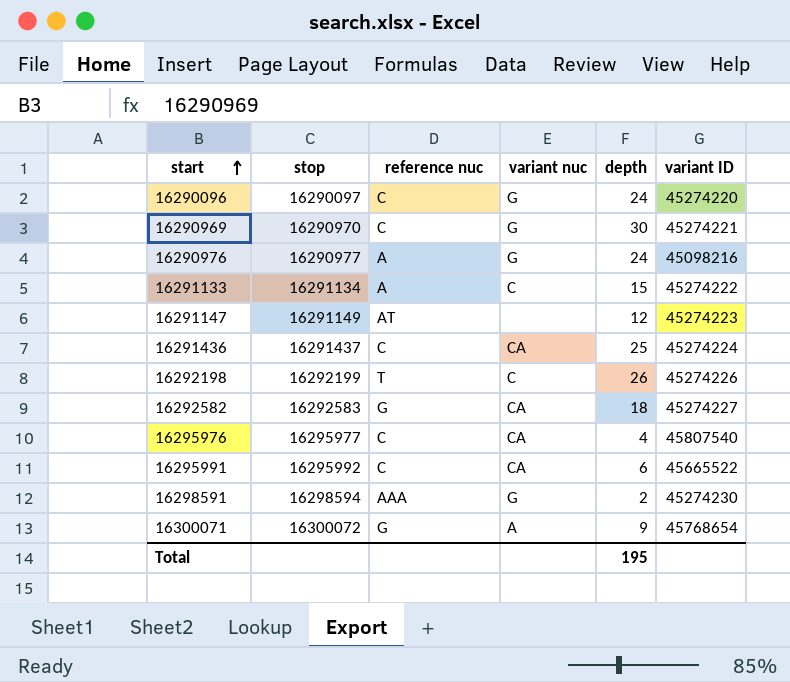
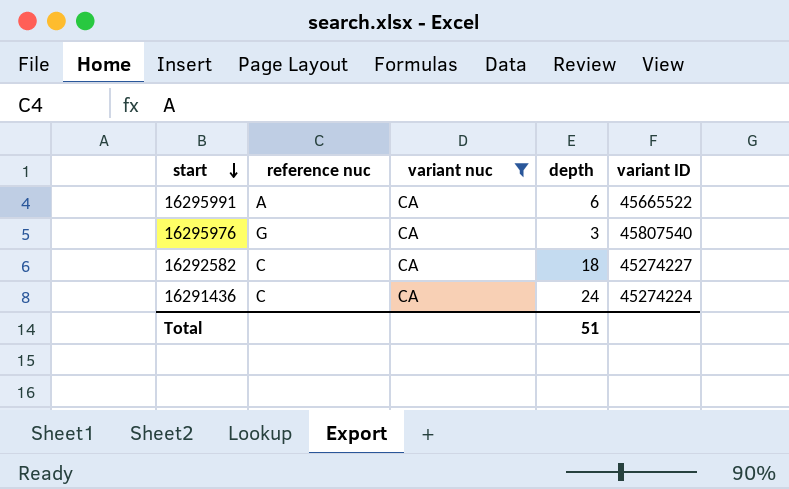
filter: none -> variant nuc = CA
row order: start ascending -> start descending
column stop | position: 2 -> none
16295991 | reference nuc: C -> A
16295976 | reference nuc: C -> G
16295976 | depth: 4 -> 3
16292582 | reference nuc: G -> C
16291436 | depth: 25 -> 24
Total | depth: 195 -> 51

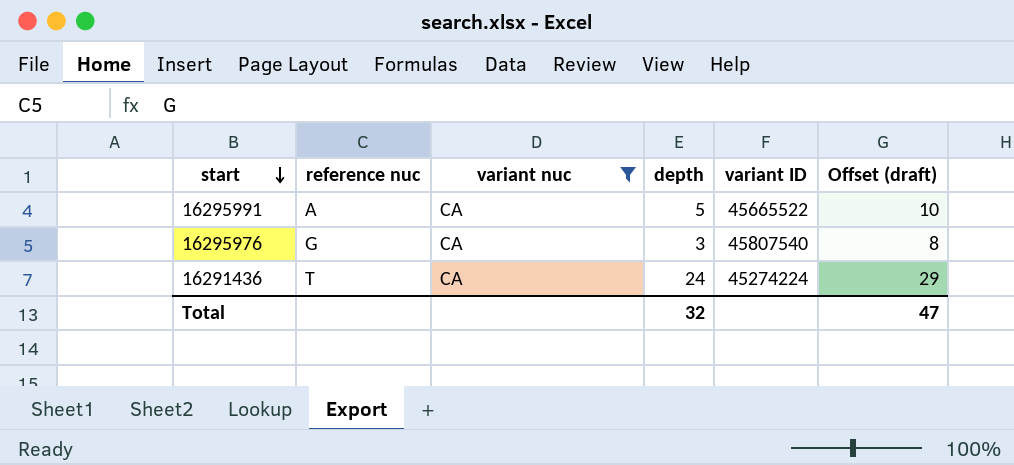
column Offset (draft) | formula: none -> [depth] + 5
row 16292582: C | CA | 18 | 45274227 -> none
16295991 | depth: 6 -> 5
16291436 | reference nuc: C -> T
Total | depth: 51 -> 32

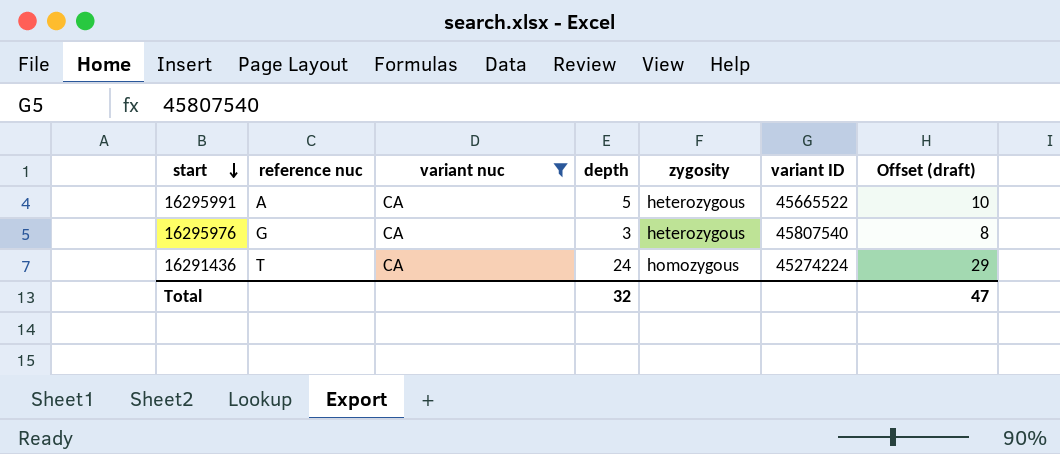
column zygosity | position: none -> 5

